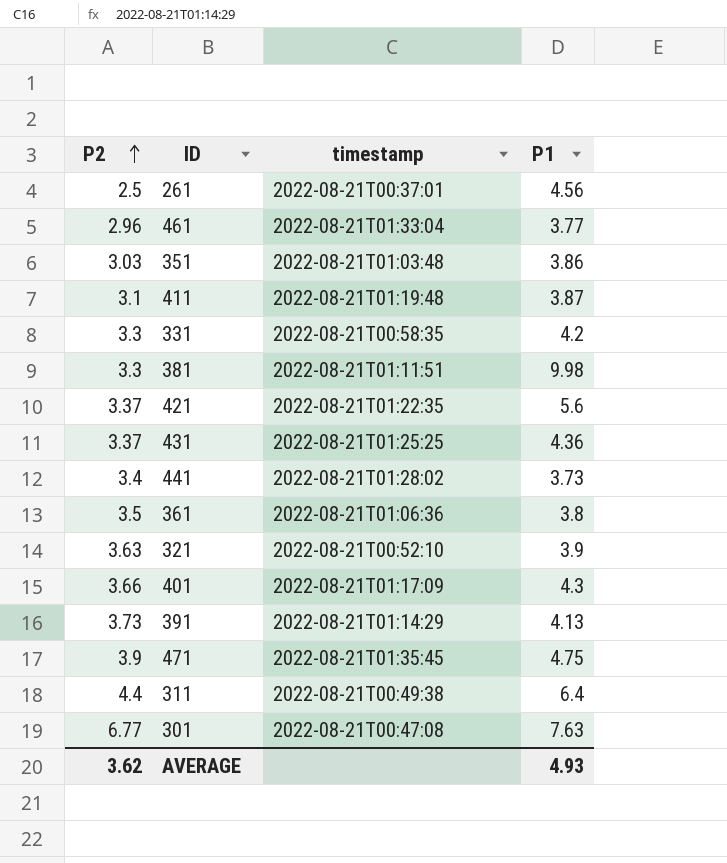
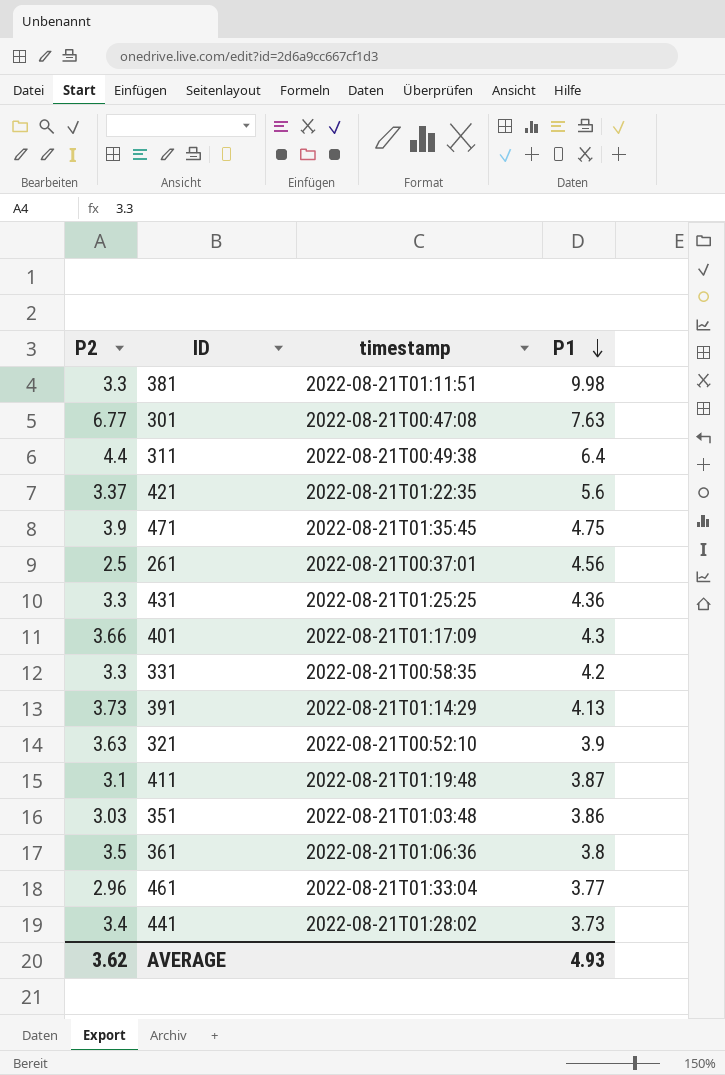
row order: P2 ascending -> P1 descending
431 | P2: 3.37 -> 3.3

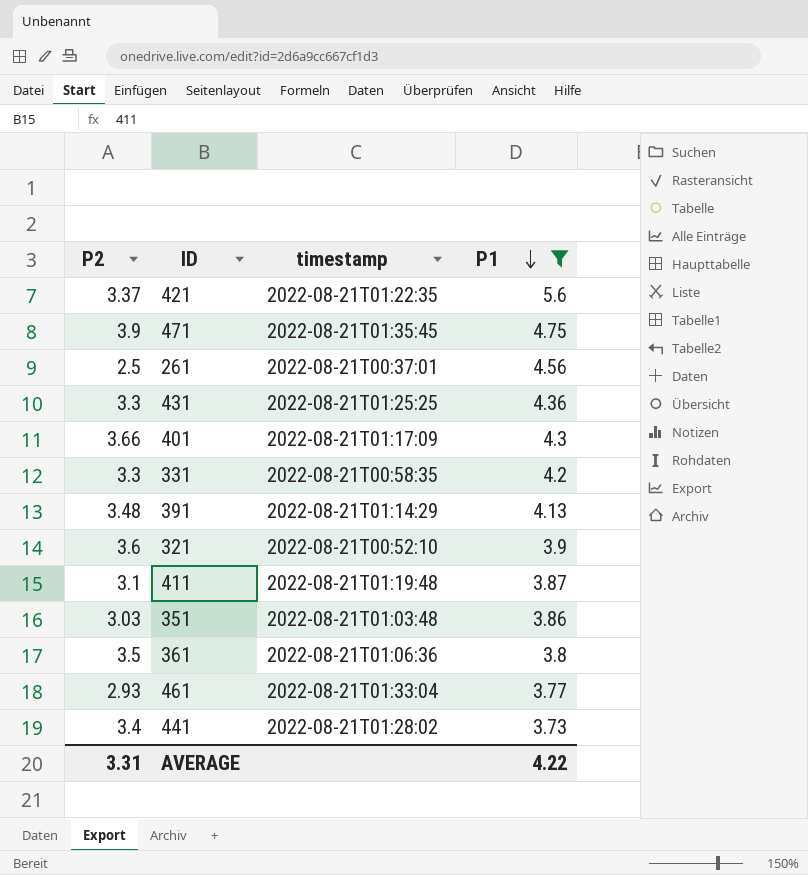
filter: none -> P1 <= 5.6
391 | P2: 3.73 -> 3.48
321 | P2: 3.63 -> 3.6
461 | P2: 2.96 -> 2.93
AVERAGE | P2: 3.62 -> 3.31
AVERAGE | P1: 4.93 -> 4.22

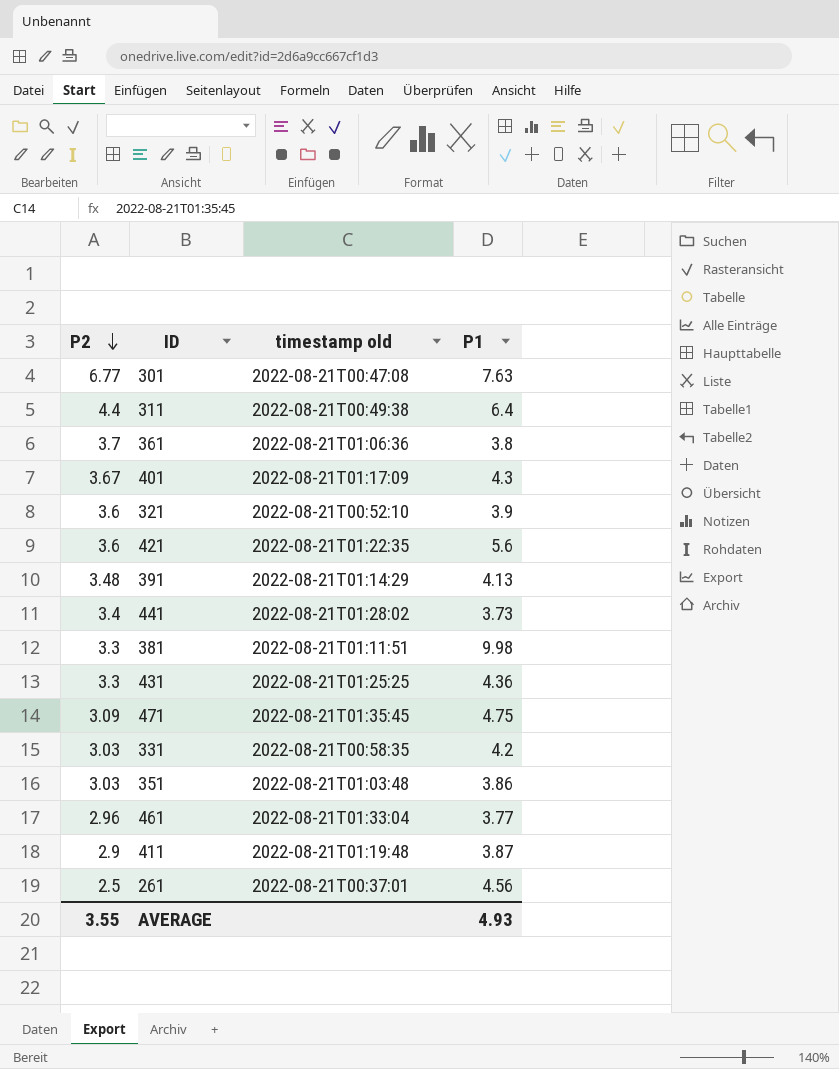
filter: P1 <= 5.6 -> none
row order: P1 descending -> P2 descending
column name: timestamp -> timestamp old
361 | P2: 3.5 -> 3.7
401 | P2: 3.66 -> 3.67
421 | P2: 3.37 -> 3.6
471 | P2: 3.9 -> 3.09
331 | P2: 3.3 -> 3.03
461 | P2: 2.93 -> 2.96
411 | P2: 3.1 -> 2.9
AVERAGE | P2: 3.31 -> 3.55
AVERAGE | P1: 4.22 -> 4.93

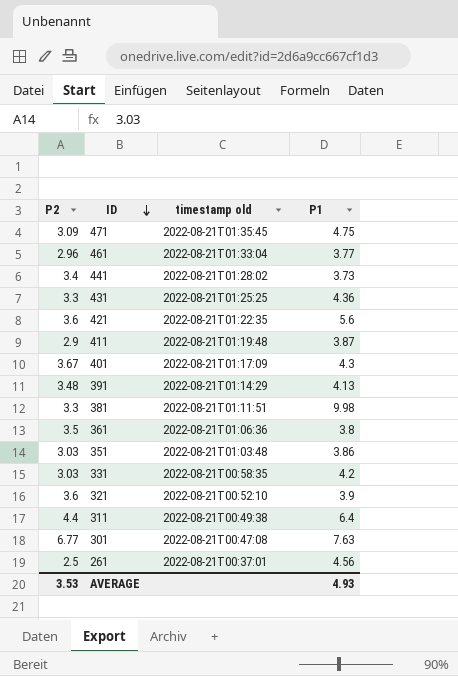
row order: P2 descending -> ID descending
361 | P2: 3.7 -> 3.5
AVERAGE | P2: 3.55 -> 3.53

